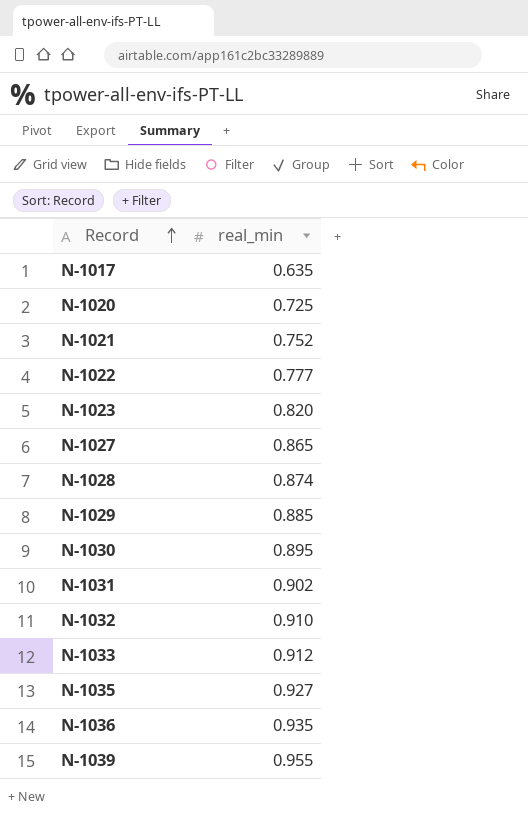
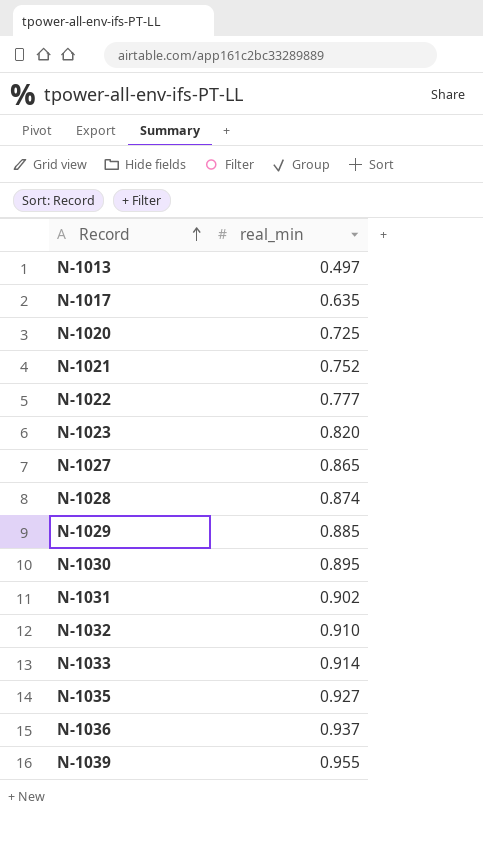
row N-1013: none -> 0.497
N-1033 | real_min: 0.912 -> 0.914
N-1036 | real_min: 0.935 -> 0.937

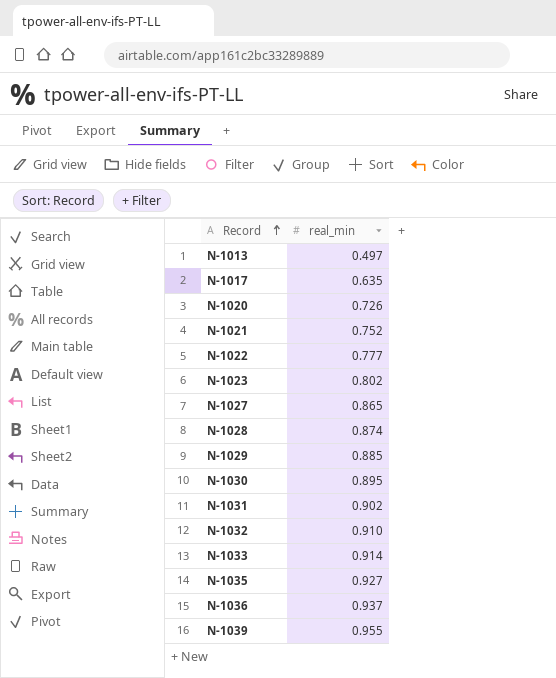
N-1020 | real_min: 0.725 -> 0.726
N-1023 | real_min: 0.820 -> 0.802

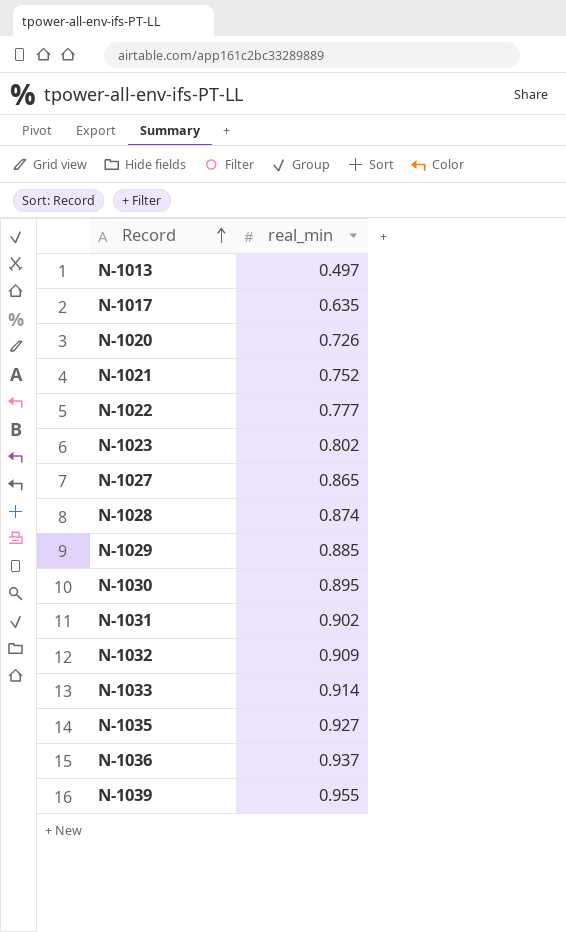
N-1032 | real_min: 0.910 -> 0.909

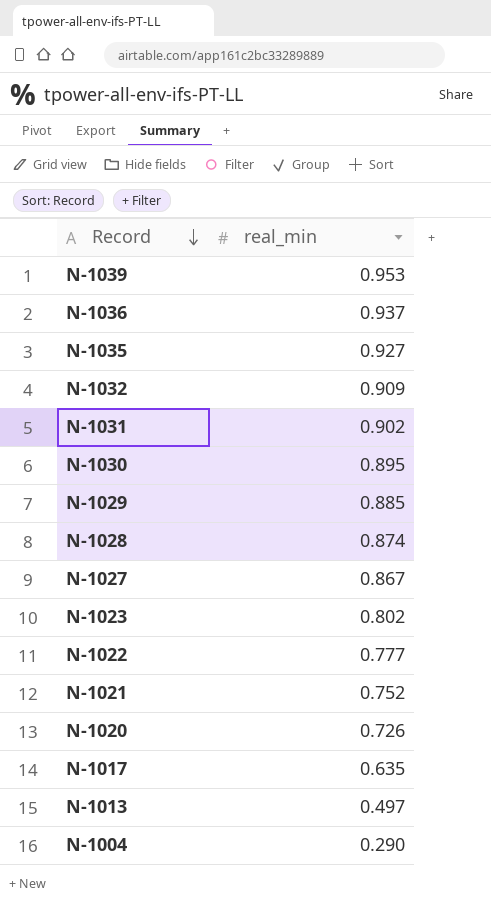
row order: Record ascending -> Record descending
row N-1033: 0.914 -> none
N-1039 | real_min: 0.955 -> 0.953
N-1027 | real_min: 0.865 -> 0.867
row N-1004: none -> 0.290

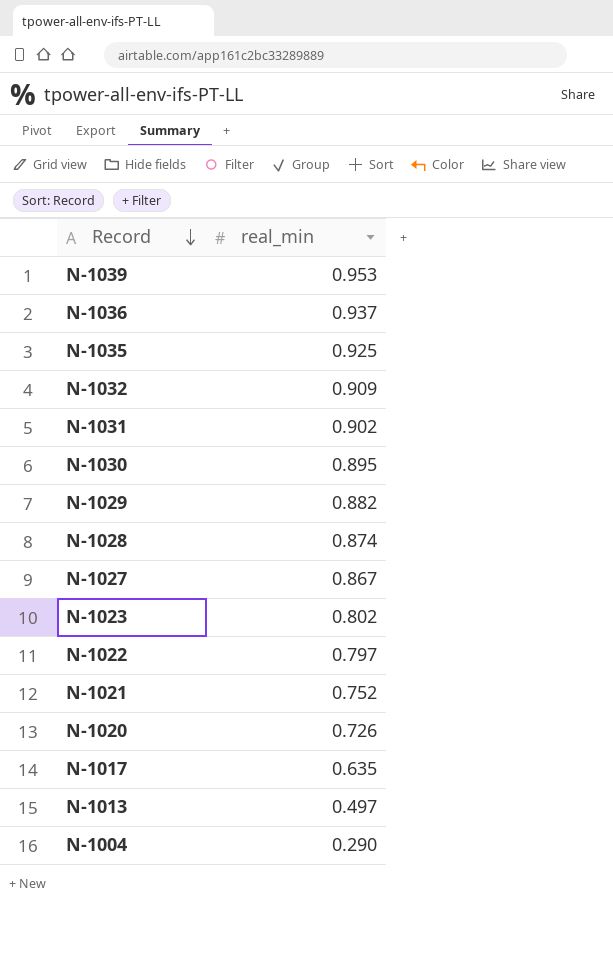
N-1035 | real_min: 0.927 -> 0.925
N-1029 | real_min: 0.885 -> 0.882
N-1022 | real_min: 0.777 -> 0.797

